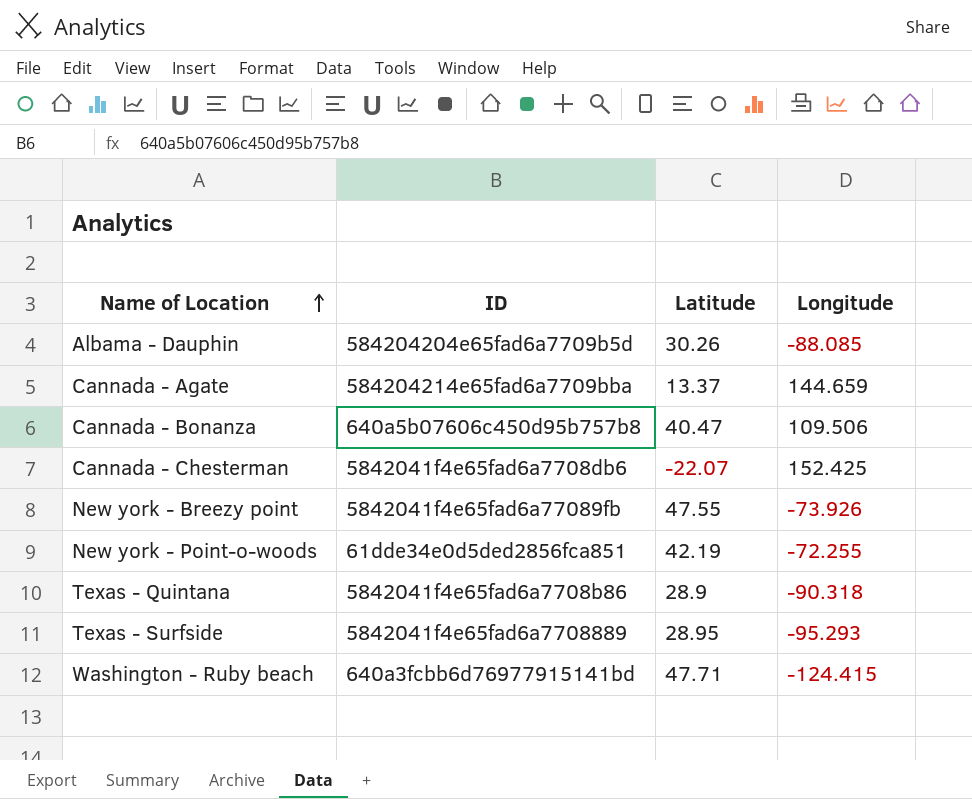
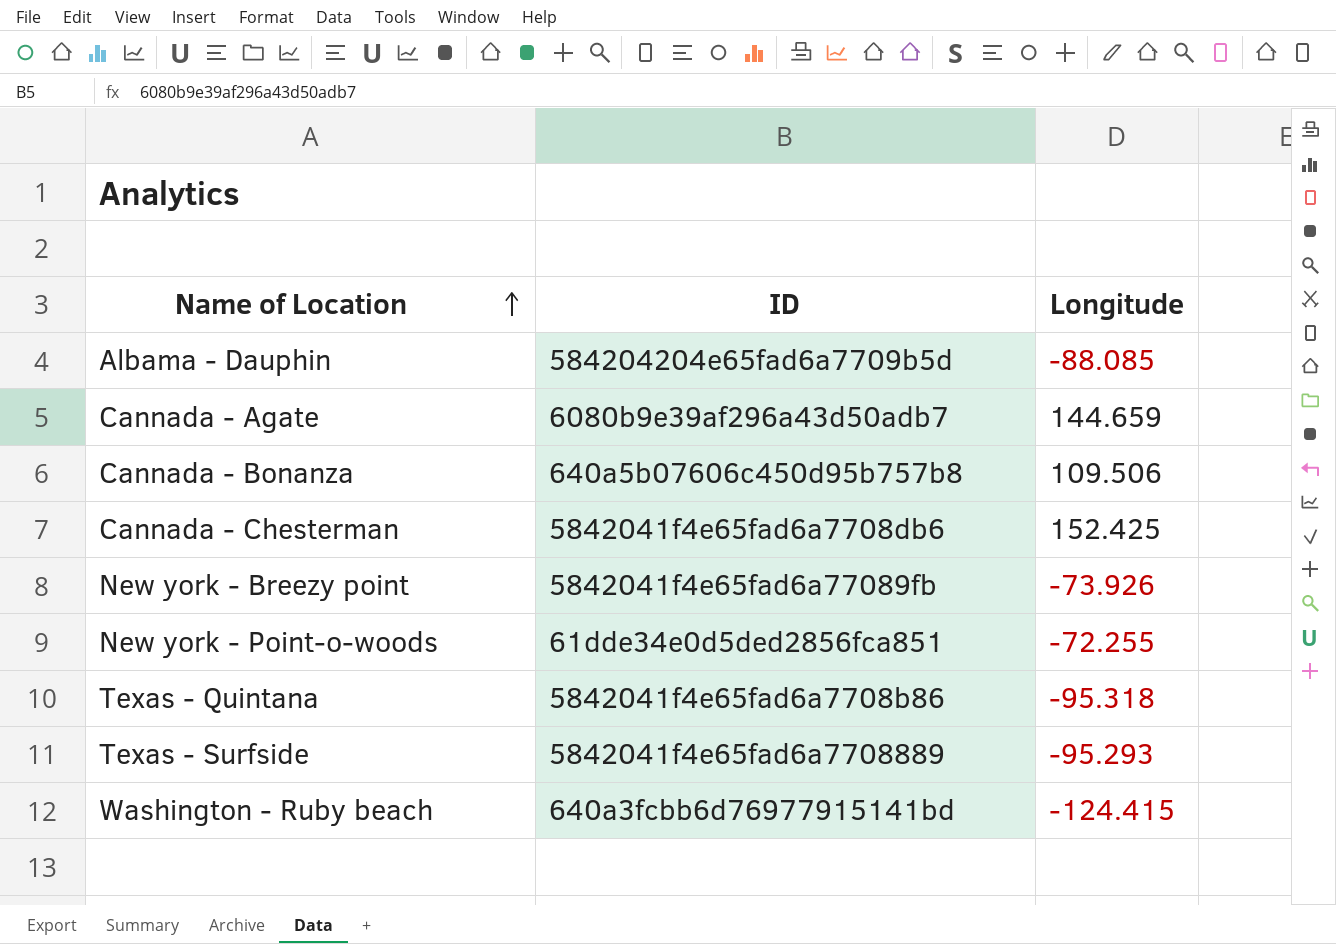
column Latitude | position: 3 -> none
Cannada - Agate | ID: 584204214e65fad6a7709bba -> 6080b9e39af296a43d50adb7
Texas - Quintana | Longitude: -90.318 -> -95.318

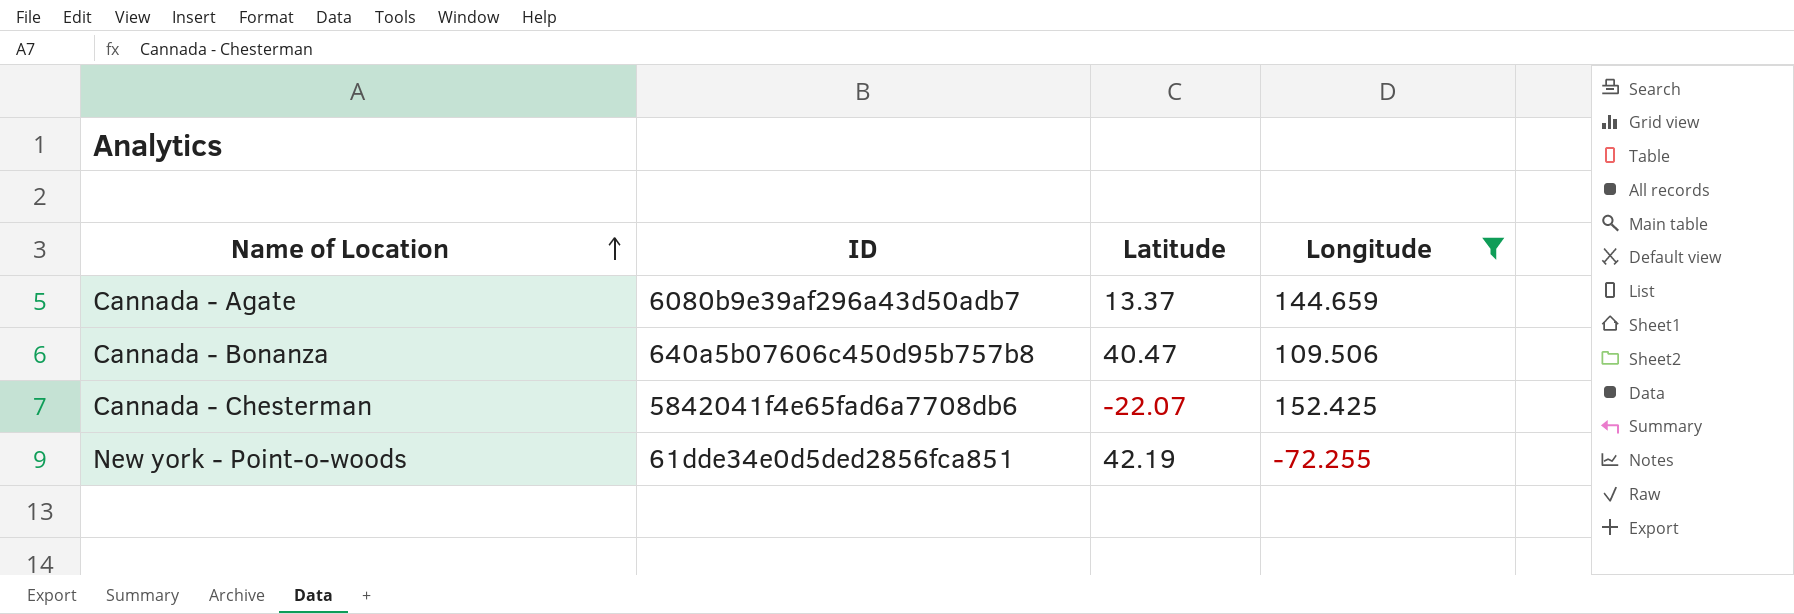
filter: none -> Longitude >= -72.255
column Latitude | position: none -> 3

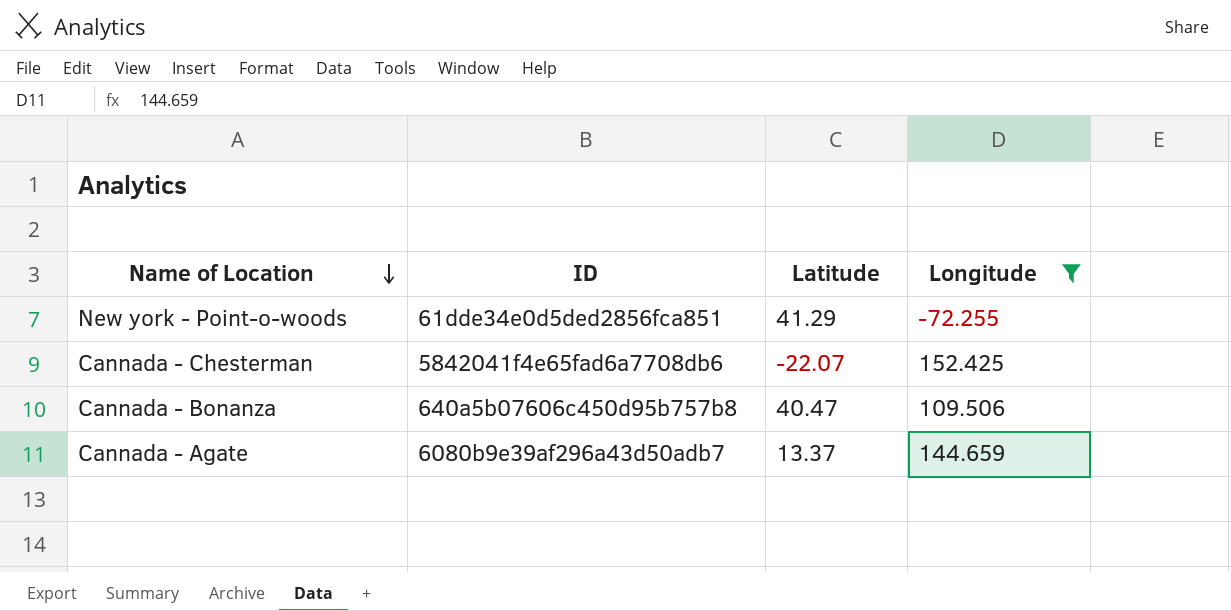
row order: Name of Location ascending -> Name of Location descending
New york - Point-o-woods | Latitude: 42.19 -> 41.29

